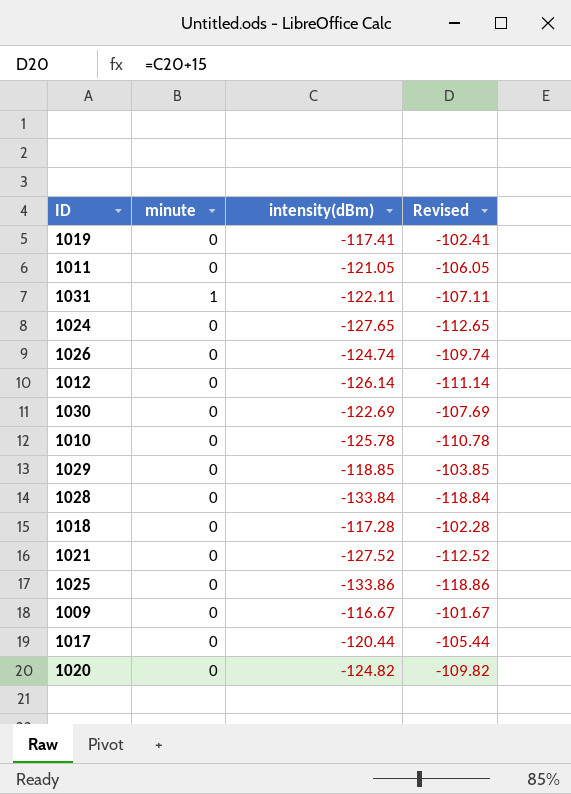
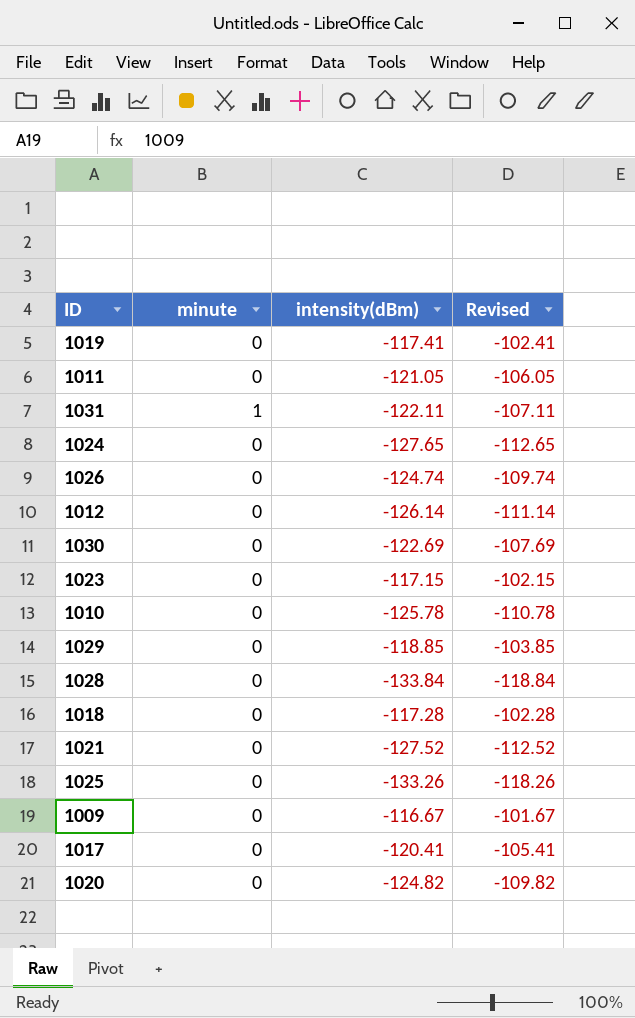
row 1023: none -> 0 | -117.15 | -102.15
1025 | intensity(dBm): -133.86 -> -133.26
1025 | Revised: -118.86 -> -118.26
1017 | intensity(dBm): -120.44 -> -120.41
1017 | Revised: -105.44 -> -105.41

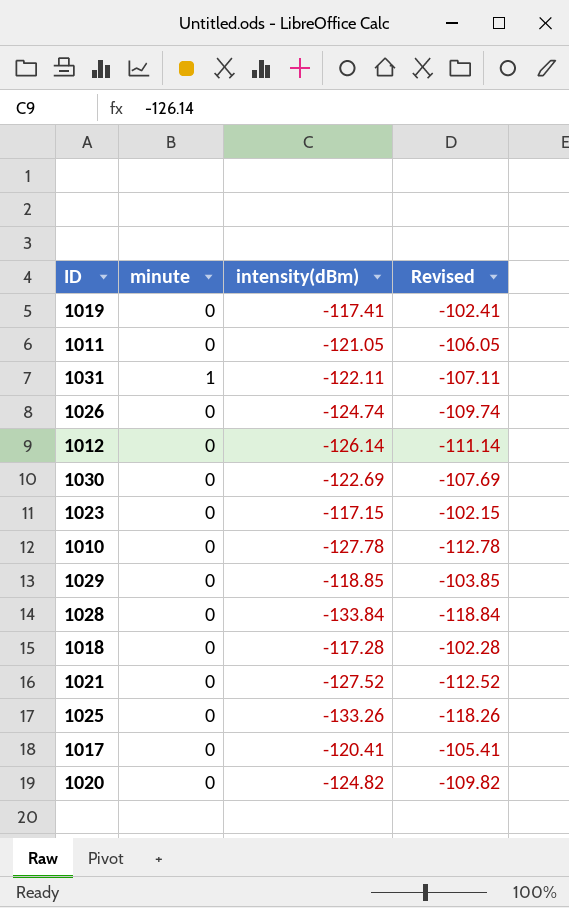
row 1024: 0 | -127.65 | -112.65 -> none
row 1009: 0 | -116.67 | -101.67 -> none
1010 | intensity(dBm): -125.78 -> -127.78
1010 | Revised: -110.78 -> -112.78

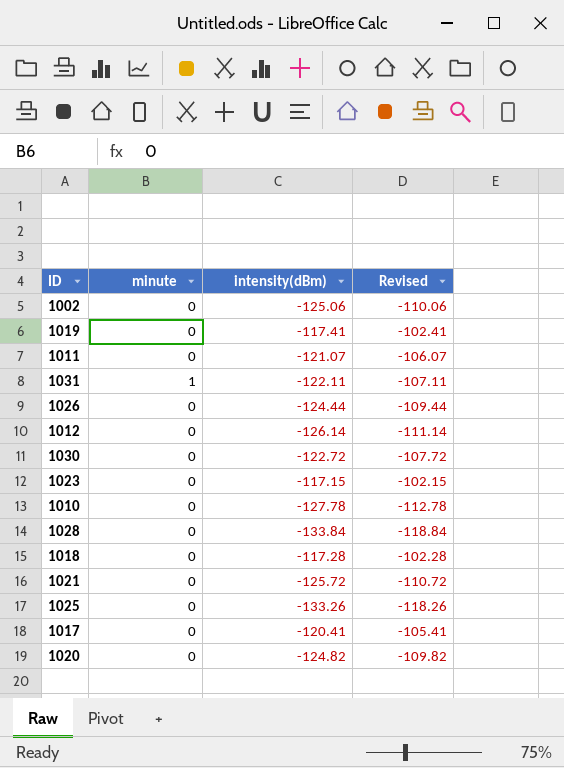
row 1029: 0 | -118.85 | -103.85 -> none
row 1002: none -> 0 | -125.06 | -110.06
1011 | intensity(dBm): -121.05 -> -121.07
1011 | Revised: -106.05 -> -106.07
1026 | intensity(dBm): -124.74 -> -124.44
1026 | Revised: -109.74 -> -109.44
1030 | intensity(dBm): -122.69 -> -122.72
1030 | Revised: -107.69 -> -107.72
1021 | intensity(dBm): -127.52 -> -125.72
1021 | Revised: -112.52 -> -110.72

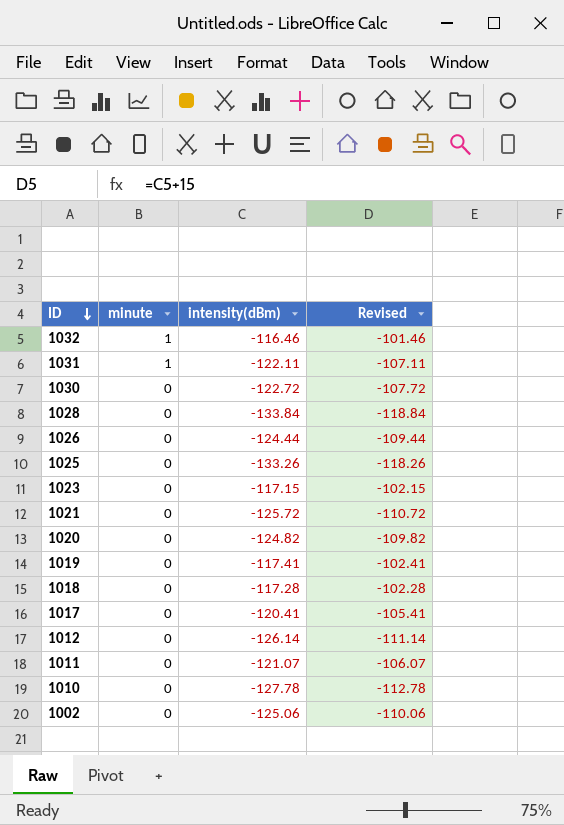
row order: none -> ID descending
row 1032: none -> 1 | -116.46 | -101.46

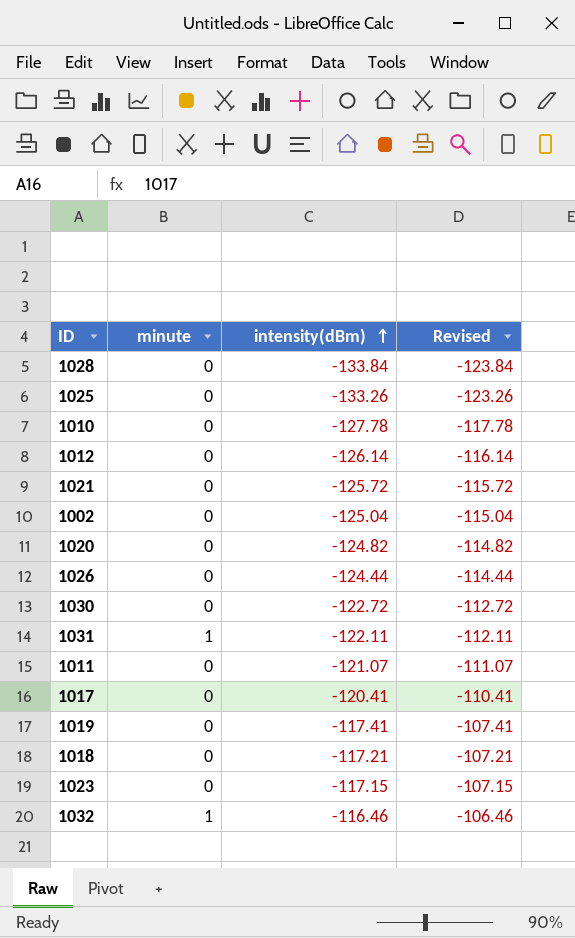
row order: ID descending -> intensity(dBm) ascending
column Revised | formula: [intensity(dBm)] + 15 -> [intensity(dBm)] + 10
1002 | intensity(dBm): -125.06 -> -125.04
1018 | intensity(dBm): -117.28 -> -117.21

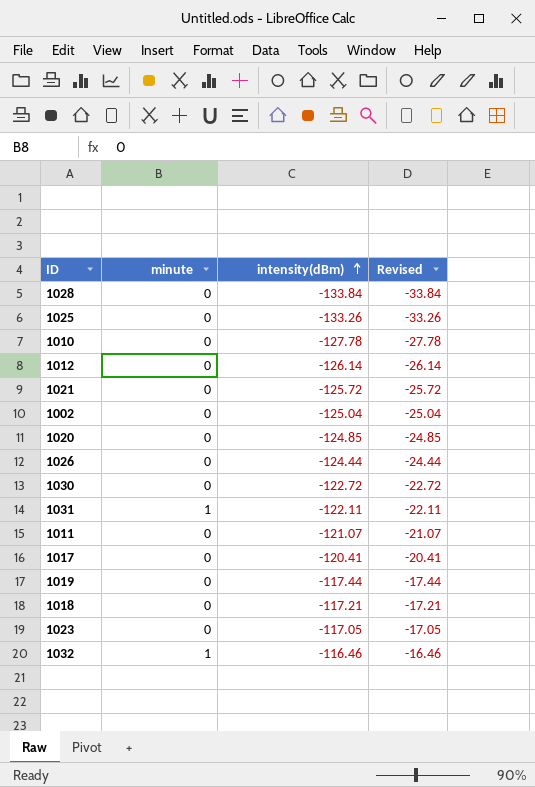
column Revised | formula: [intensity(dBm)] + 10 -> [intensity(dBm)] + 100
1020 | intensity(dBm): -124.82 -> -124.85
1019 | intensity(dBm): -117.41 -> -117.44
1023 | intensity(dBm): -117.15 -> -117.05

